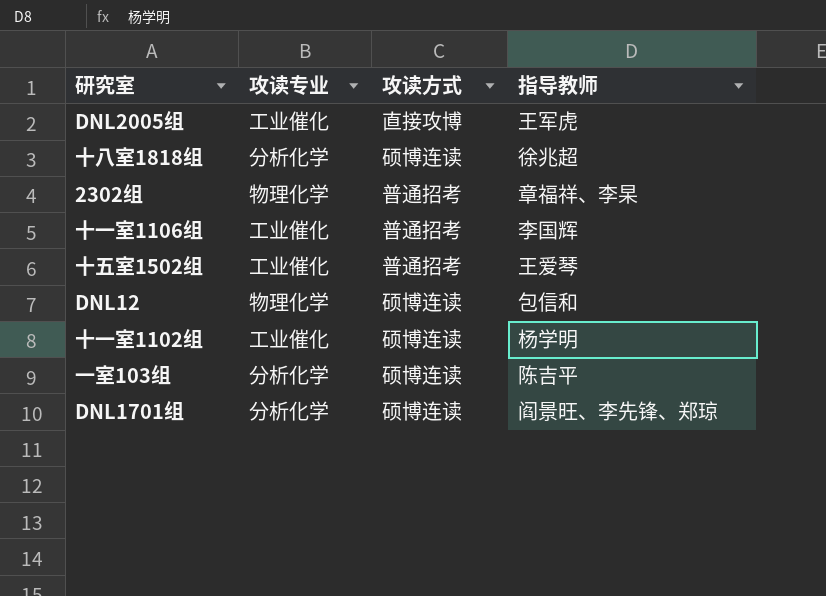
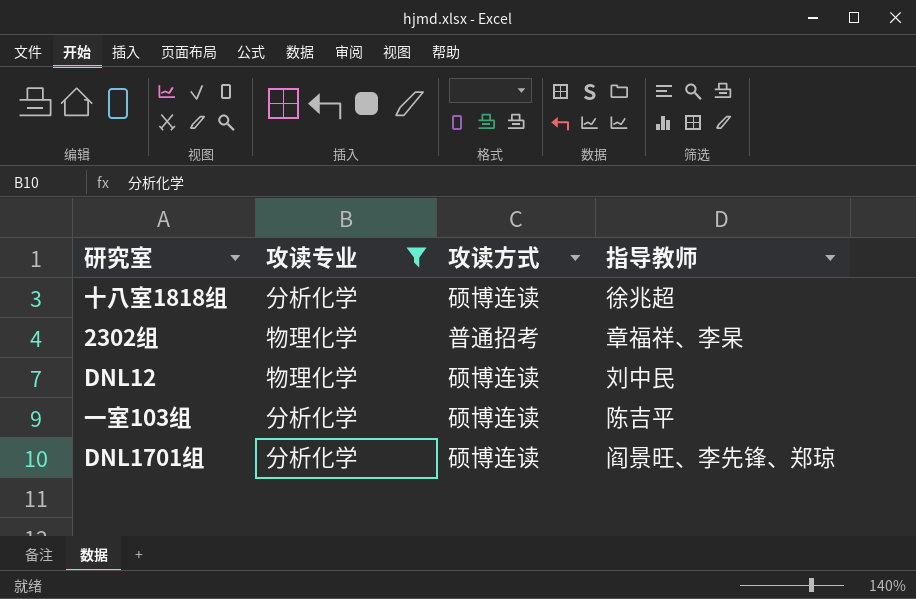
filter: none -> 攻读专业 != 工业催化
DNL12 | 指导教师: 包信和 -> 刘中民

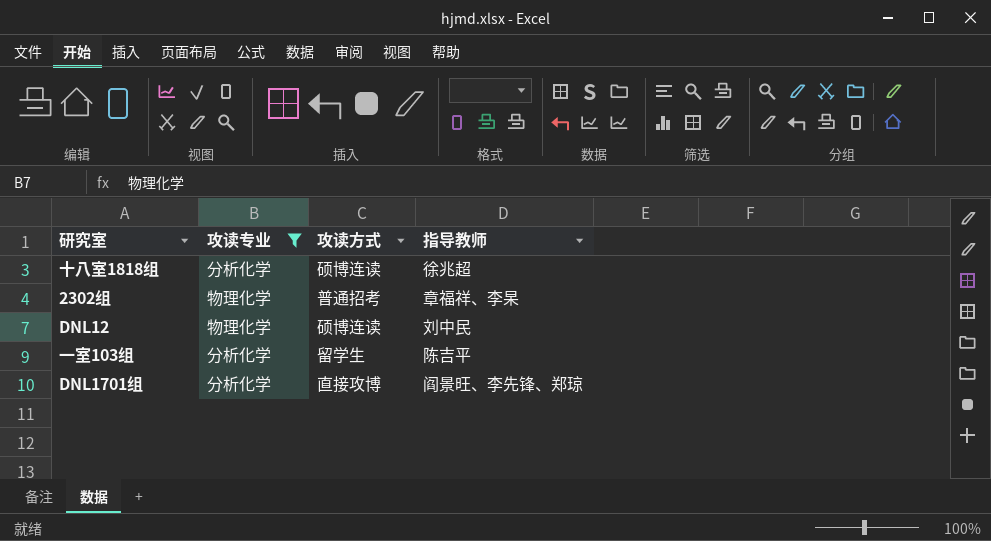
一室103组 | 攻读方式: 硕博连读 -> 留学生
DNL1701组 | 攻读方式: 硕博连读 -> 直接攻博

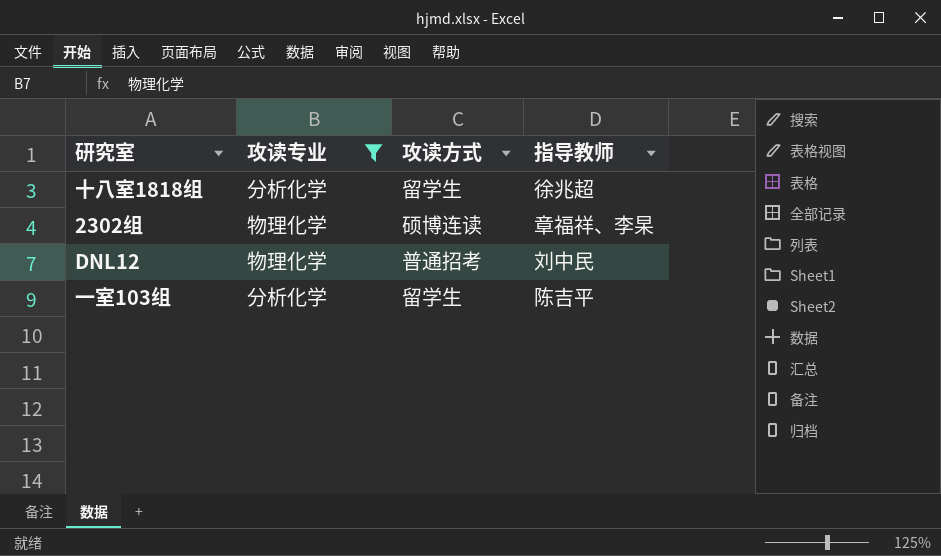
row DNL1701组: 分析化学 | 直接攻博 | 阎景旺、李先锋、郑琼 -> none
十八室1818组 | 攻读方式: 硕博连读 -> 留学生
2302组 | 攻读方式: 普通招考 -> 硕博连读
DNL12 | 攻读方式: 硕博连读 -> 普通招考

